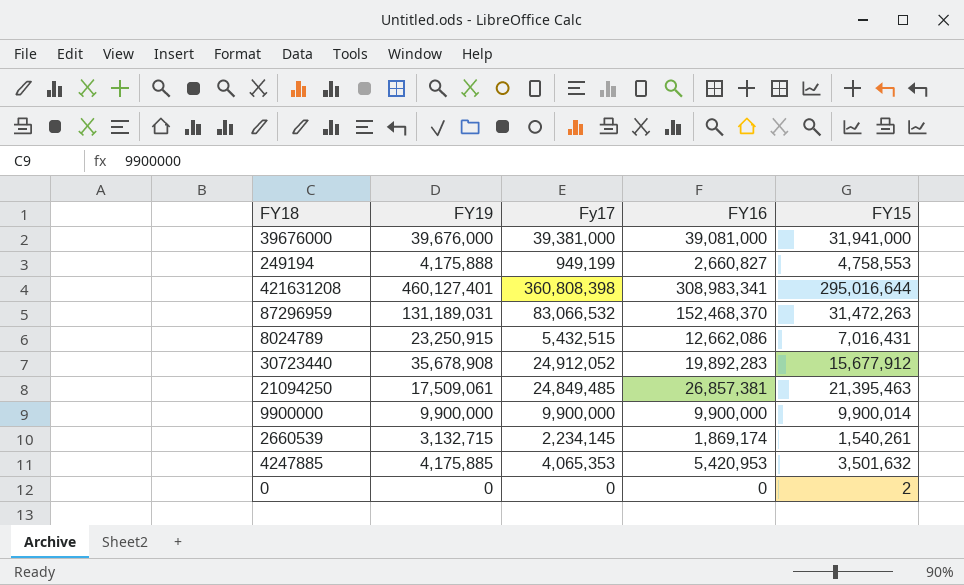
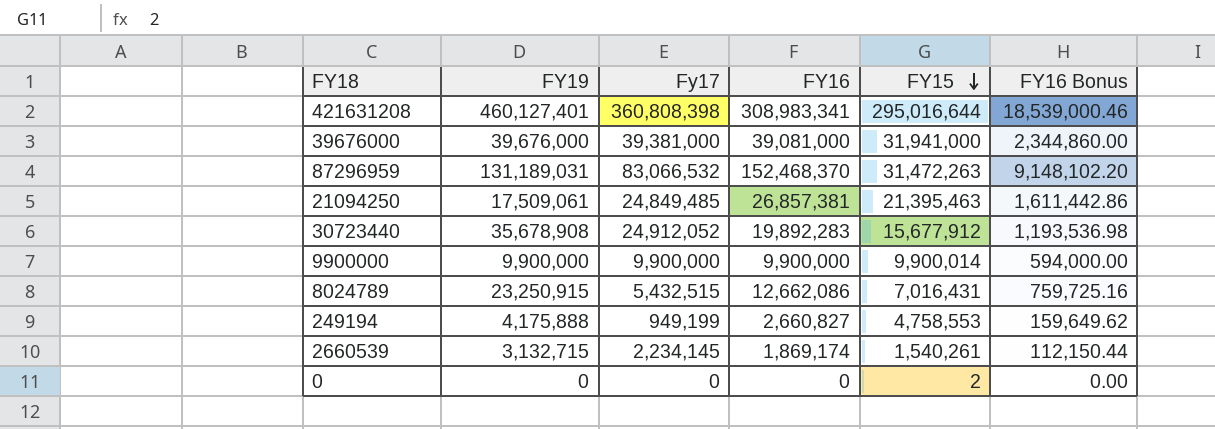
row order: none -> FY15 descending
column FY16 Bonus | formula: none -> [FY16] * 0.06
row 4247885: 4,175,885 | 4,065,353 | 5,420,953 | 3,501,632 -> none

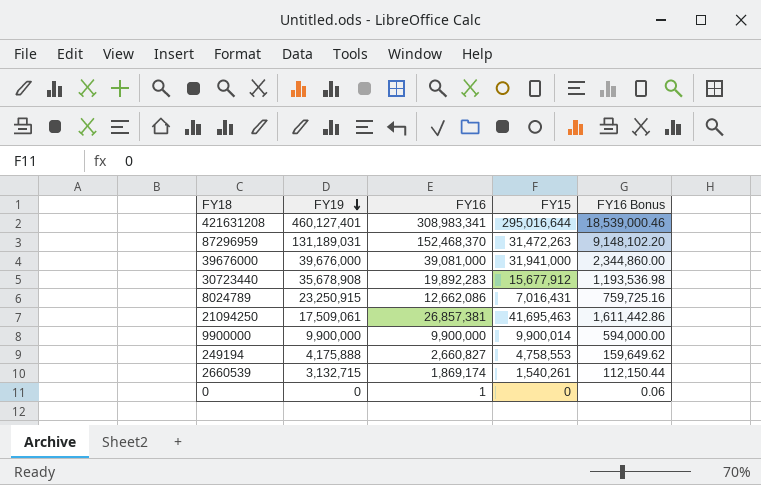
row order: FY15 descending -> FY19 descending
column Fy17 | position: 3 -> none
21094250 | FY15: 21,395,463 -> 41,695,463
0 | FY16: 0 -> 1
0 | FY15: 2 -> 0
0 | FY16 Bonus: 0.00 -> 0.06

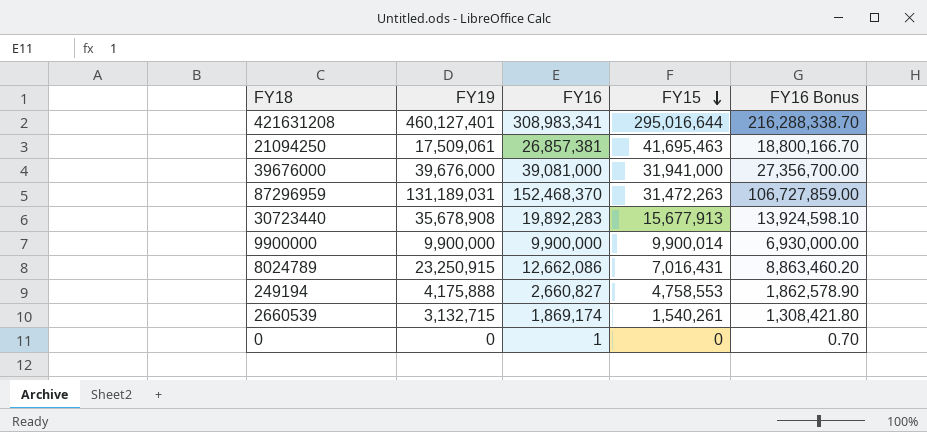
row order: FY19 descending -> FY15 descending
column FY16 Bonus | formula: [FY16] * 0.06 -> [FY16] * 0.7
30723440 | FY15: 15,677,912 -> 15,677,913

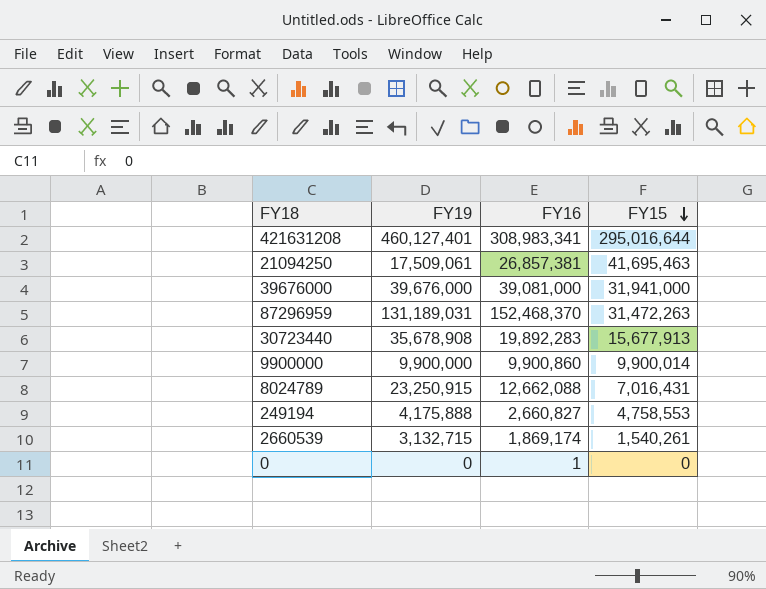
column FY16 Bonus | formula: [FY16] * 0.7 -> none
9900000 | FY16: 9,900,000 -> 9,900,860
8024789 | FY16: 12,662,086 -> 12,662,088

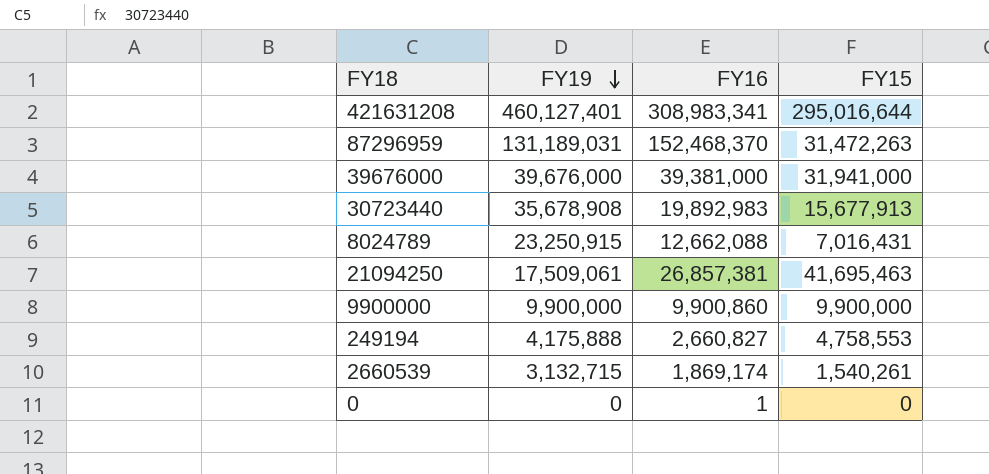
row order: FY15 descending -> FY19 descending
39676000 | FY16: 39,081,000 -> 39,381,000
30723440 | FY16: 19,892,283 -> 19,892,983
9900000 | FY15: 9,900,014 -> 9,900,000

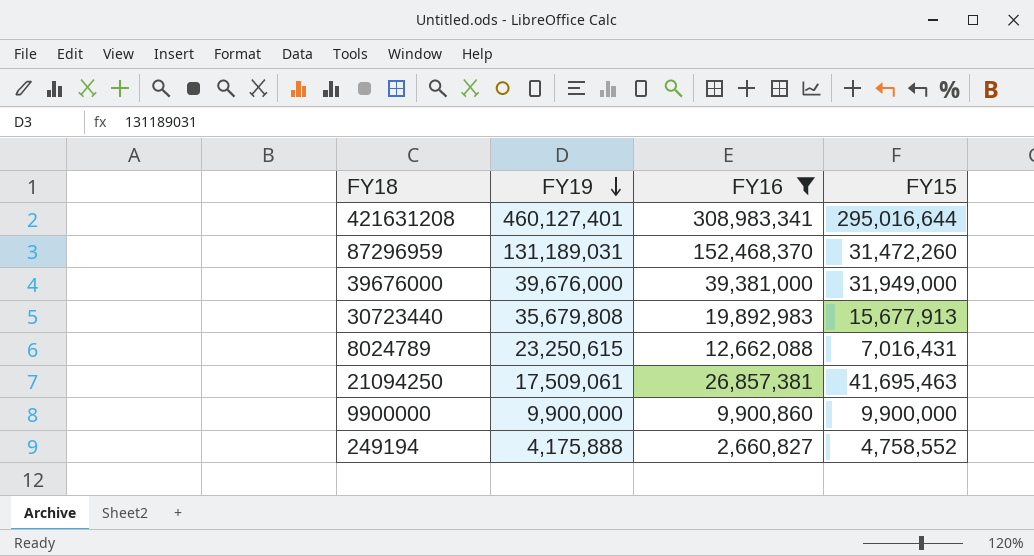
filter: none -> FY16 >= 2,660,827
87296959 | FY15: 31,472,263 -> 31,472,260
39676000 | FY15: 31,941,000 -> 31,949,000
30723440 | FY19: 35,678,908 -> 35,679,808
8024789 | FY19: 23,250,915 -> 23,250,615
249194 | FY15: 4,758,553 -> 4,758,552

